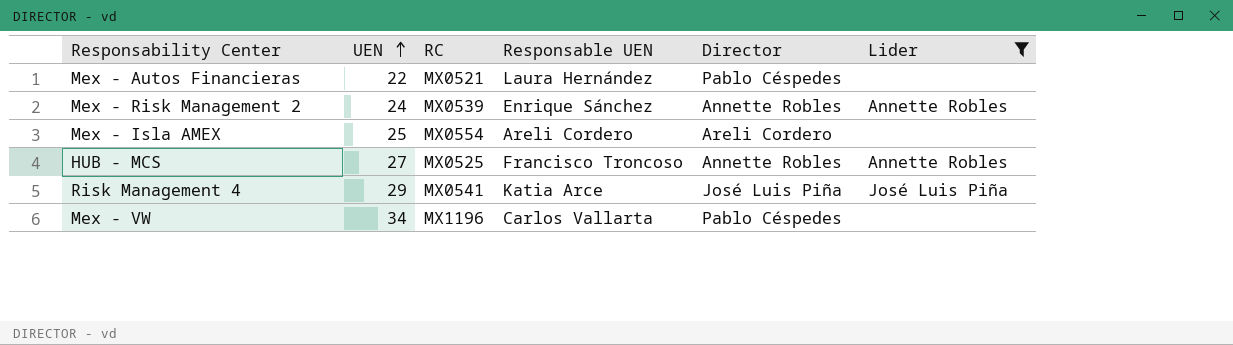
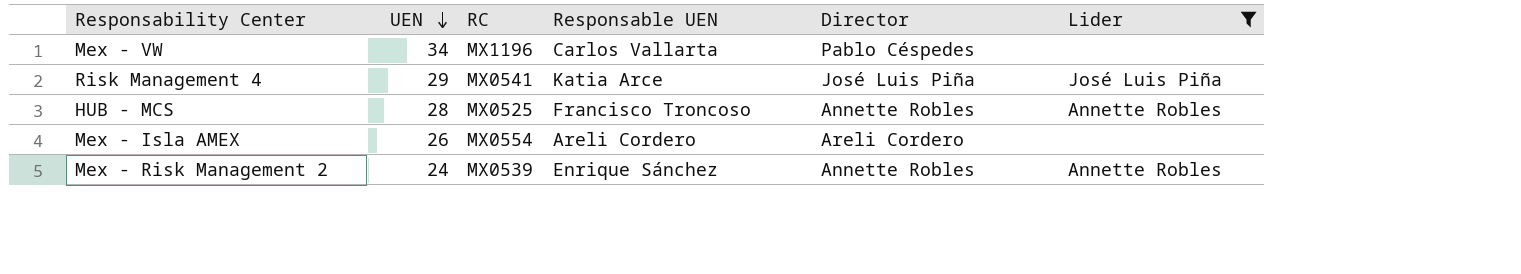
row order: UEN ascending -> UEN descending
row Mex - Autos Financieras: 22 | MX0521 | Laura Hernández | Pablo Céspedes | none -> none
HUB - MCS | UEN: 27 -> 28
Mex - Isla AMEX | UEN: 25 -> 26

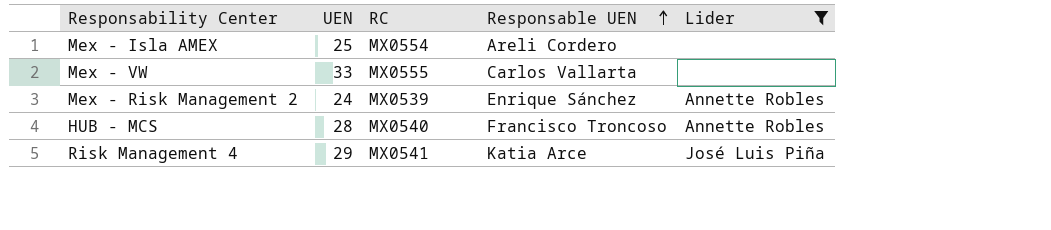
row order: UEN descending -> Responsable UEN ascending
column Director | position: 5 -> none
Mex - Isla AMEX | UEN: 26 -> 25
Mex - VW | UEN: 34 -> 33
Mex - VW | RC: MX1196 -> MX0555
HUB - MCS | RC: MX0525 -> MX0540

